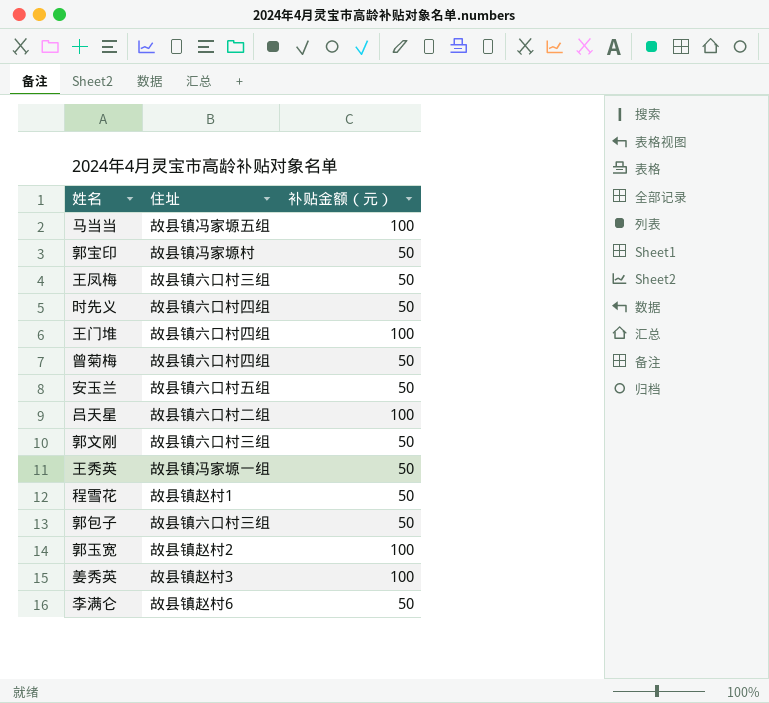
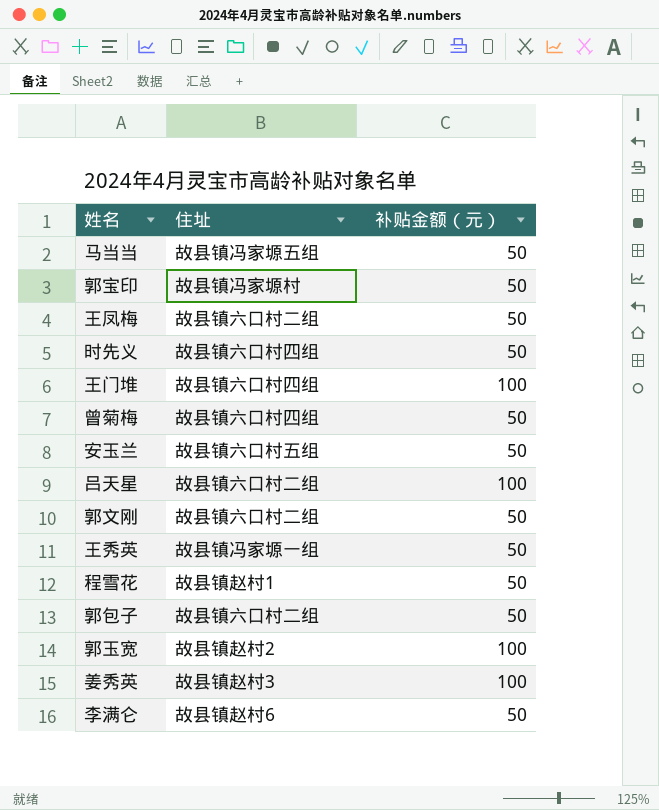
马当当 | 补贴金额（元）: 100 -> 50
王凤梅 | 住址: 故县镇六口村三组 -> 故县镇六口村二组
郭文刚 | 住址: 故县镇六口村三组 -> 故县镇六口村二组
郭包子 | 住址: 故县镇六口村三组 -> 故县镇六口村二组

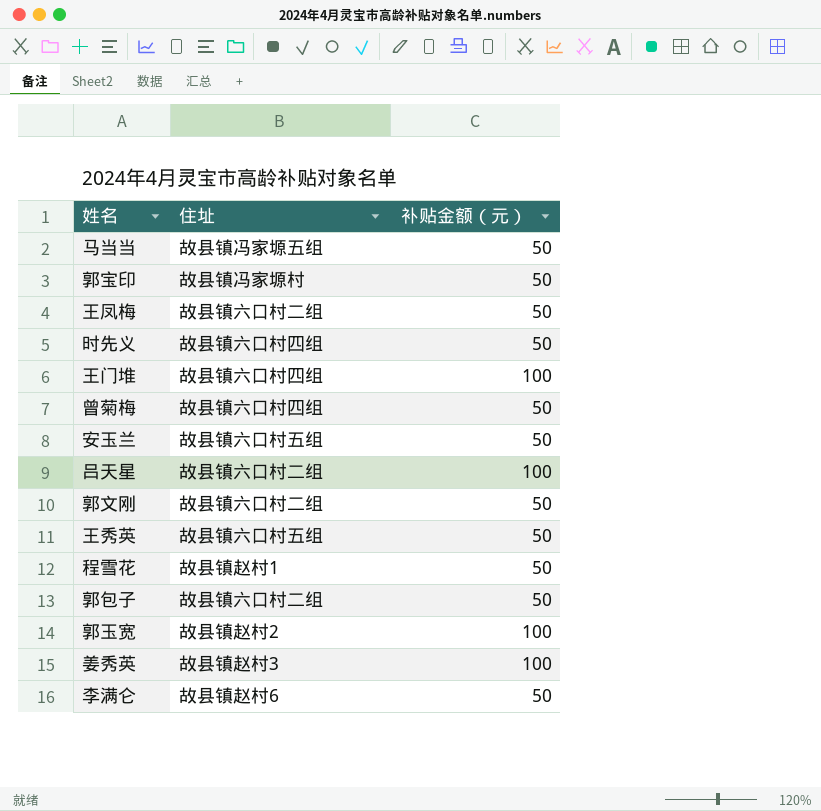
王秀英 | 住址: 故县镇冯家塬一组 -> 故县镇六口村五组

